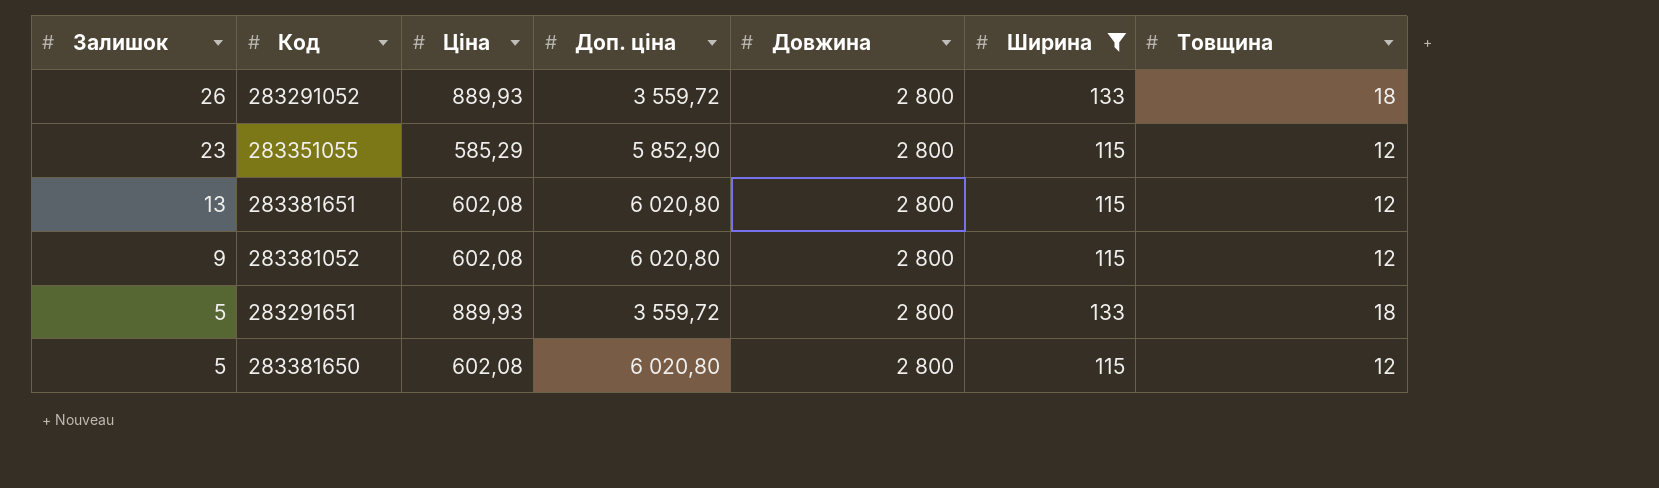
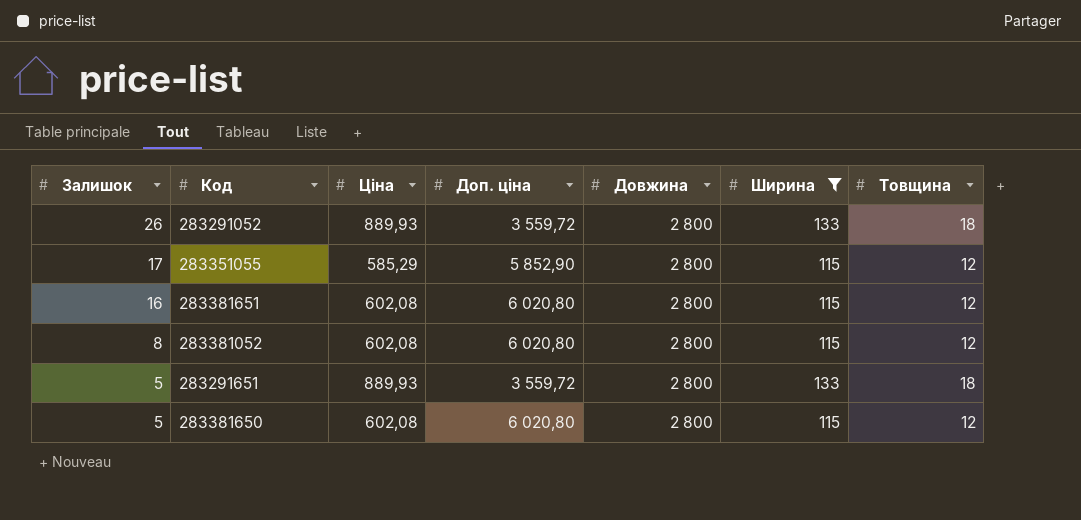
283351055 | Залишок: 23 -> 17
283381651 | Залишок: 13 -> 16
283381052 | Залишок: 9 -> 8

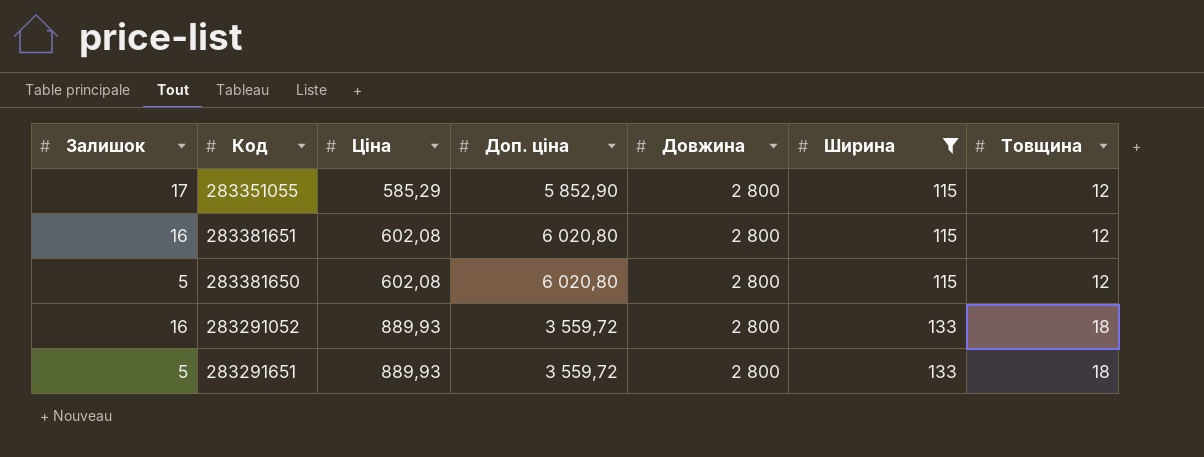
row order: Залишок descending -> Ціна ascending
row 283381052: 8 | 602,08 | 6 020,80 | 2 800 | 115 | 12 -> none
283291052 | Залишок: 26 -> 16

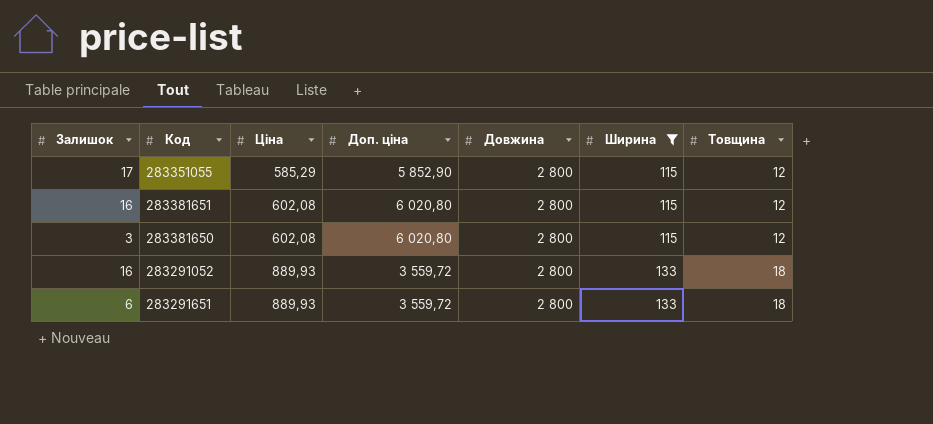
283381650 | Залишок: 5 -> 3
283291651 | Залишок: 5 -> 6

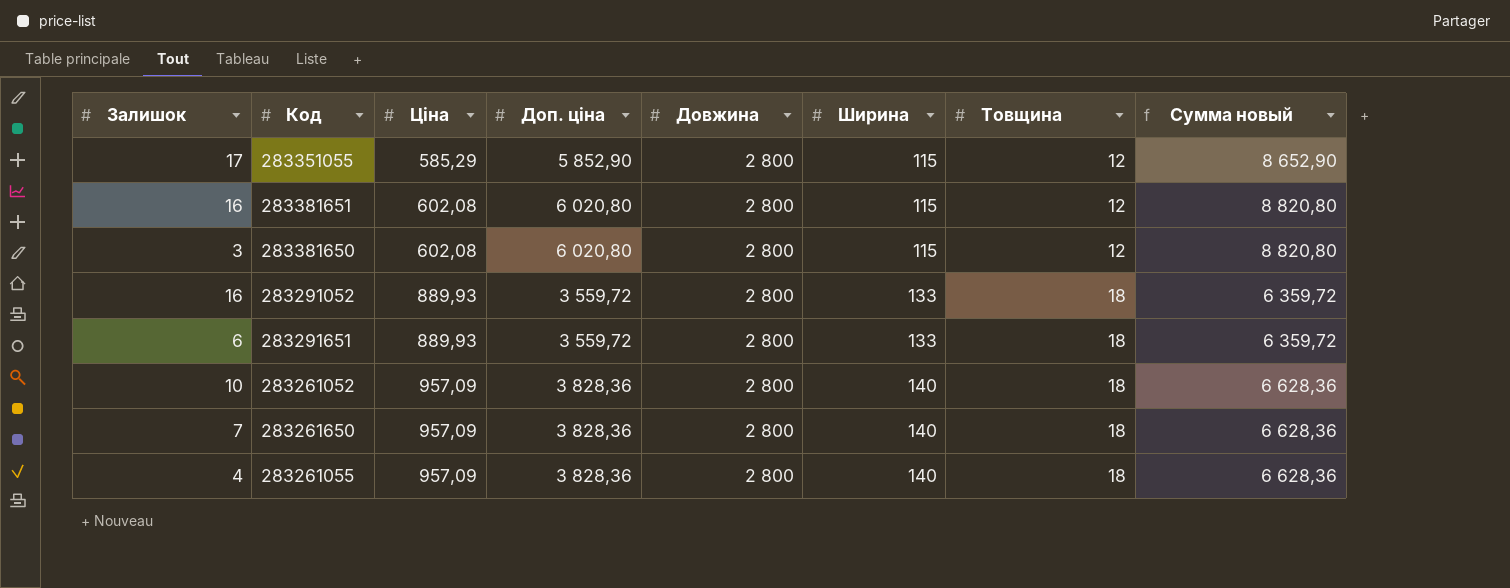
filter: Ширина != 140 -> none
column Сумма новый | formula: none -> [Доп. ціна] + [Довжина]

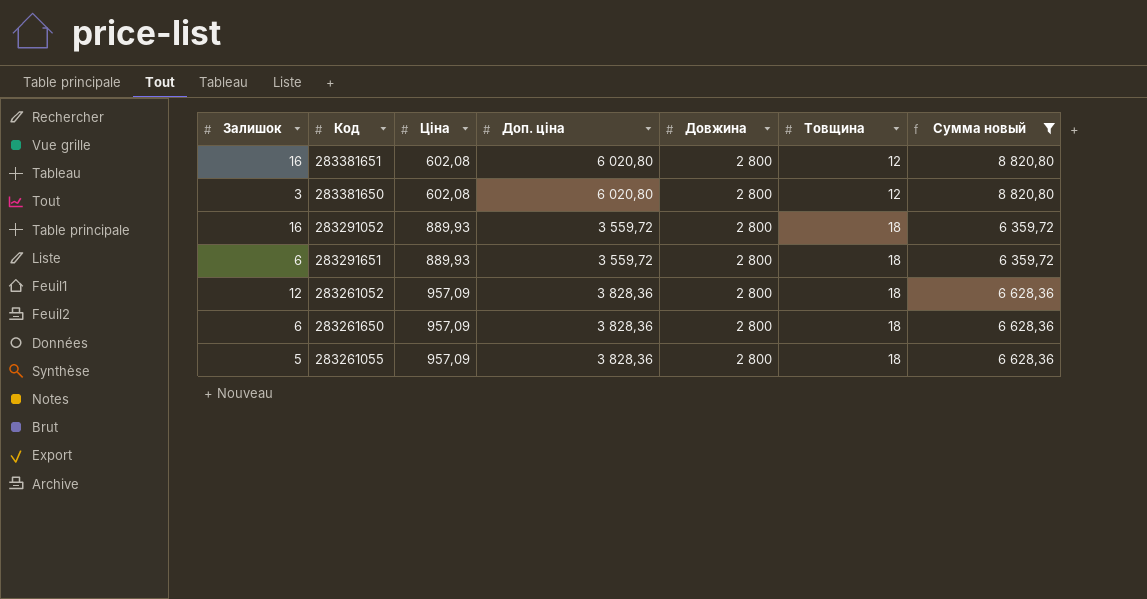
filter: none -> Сумма новый != 8 652,90
column Ширина | position: 6 -> none
283261052 | Залишок: 10 -> 12
283261650 | Залишок: 7 -> 6
283261055 | Залишок: 4 -> 5

